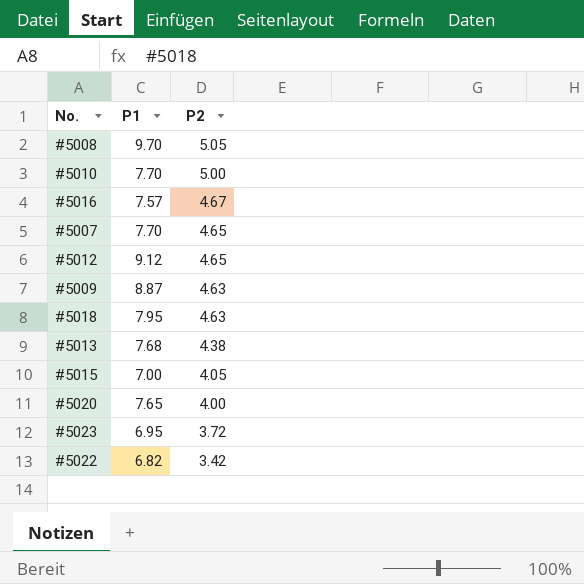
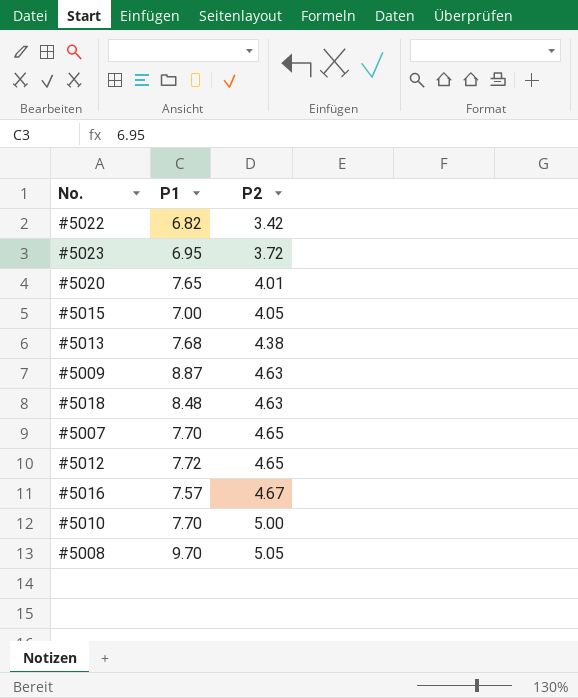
row order: P2 descending -> P2 ascending
#5020 | P2: 4.00 -> 4.01
#5018 | P1: 7.95 -> 8.48
#5012 | P1: 9.12 -> 7.72

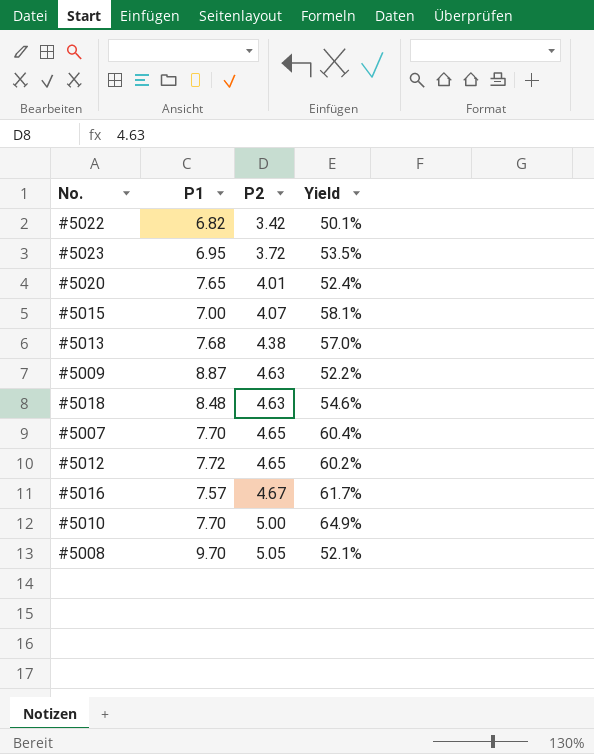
column Yield | formula: none -> [P2] / [P1]
#5015 | P2: 4.05 -> 4.07

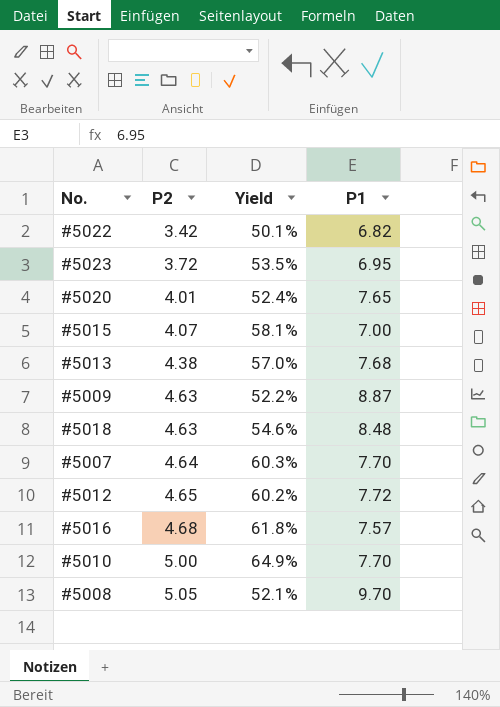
column P1 | position: 2 -> 4
#5007 | P2: 4.65 -> 4.64
#5007 | Yield: 60.4% -> 60.3%
#5016 | P2: 4.67 -> 4.68
#5016 | Yield: 61.7% -> 61.8%

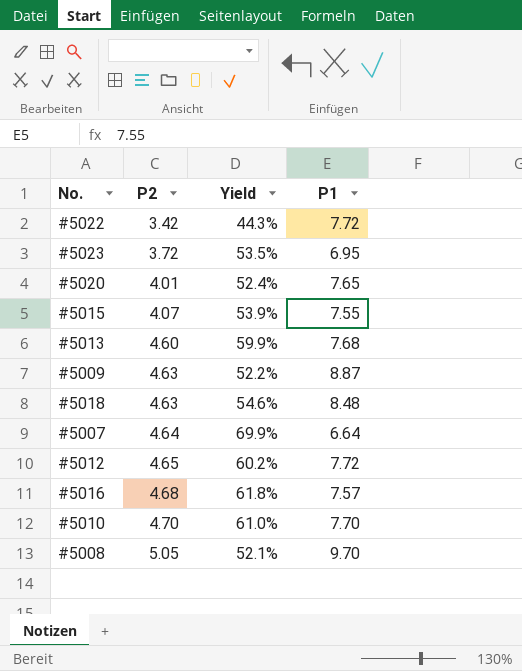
#5022 | Yield: 50.1% -> 44.3%
#5022 | P1: 6.82 -> 7.72
#5015 | Yield: 58.1% -> 53.9%
#5015 | P1: 7.00 -> 7.55
#5013 | P2: 4.38 -> 4.60
#5013 | Yield: 57.0% -> 59.9%
#5007 | Yield: 60.3% -> 69.9%
#5007 | P1: 7.70 -> 6.64
#5010 | P2: 5.00 -> 4.70
#5010 | Yield: 64.9% -> 61.0%

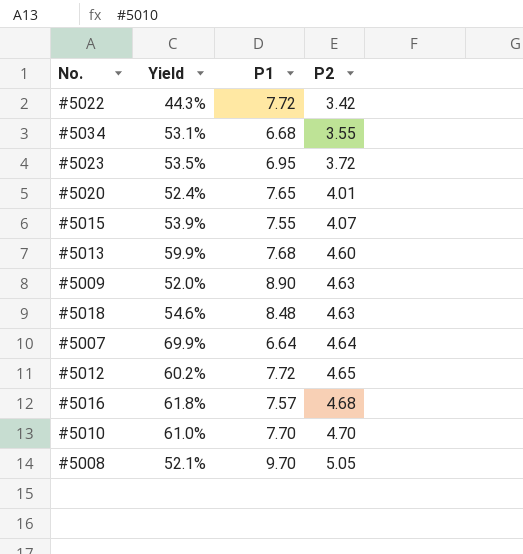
column P2 | position: 2 -> 4
row #5034: none -> 53.1% | 6.68 | 3.55
#5009 | Yield: 52.2% -> 52.0%
#5009 | P1: 8.87 -> 8.90

